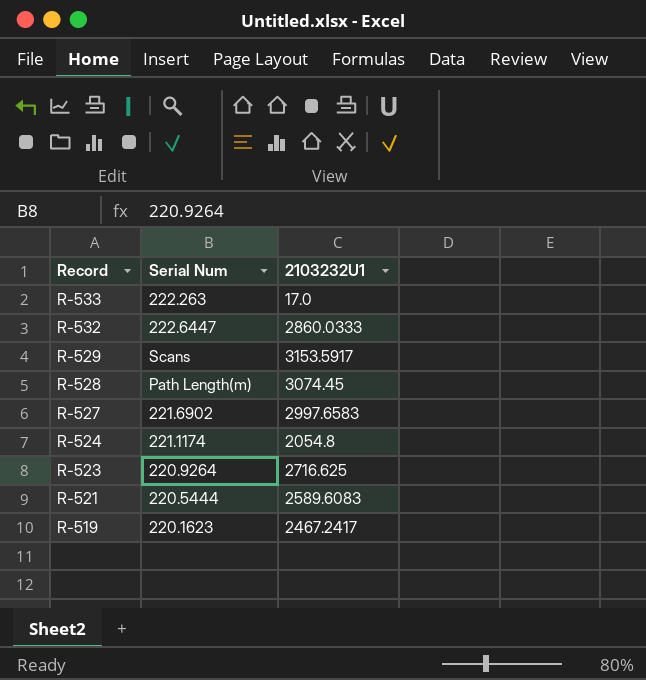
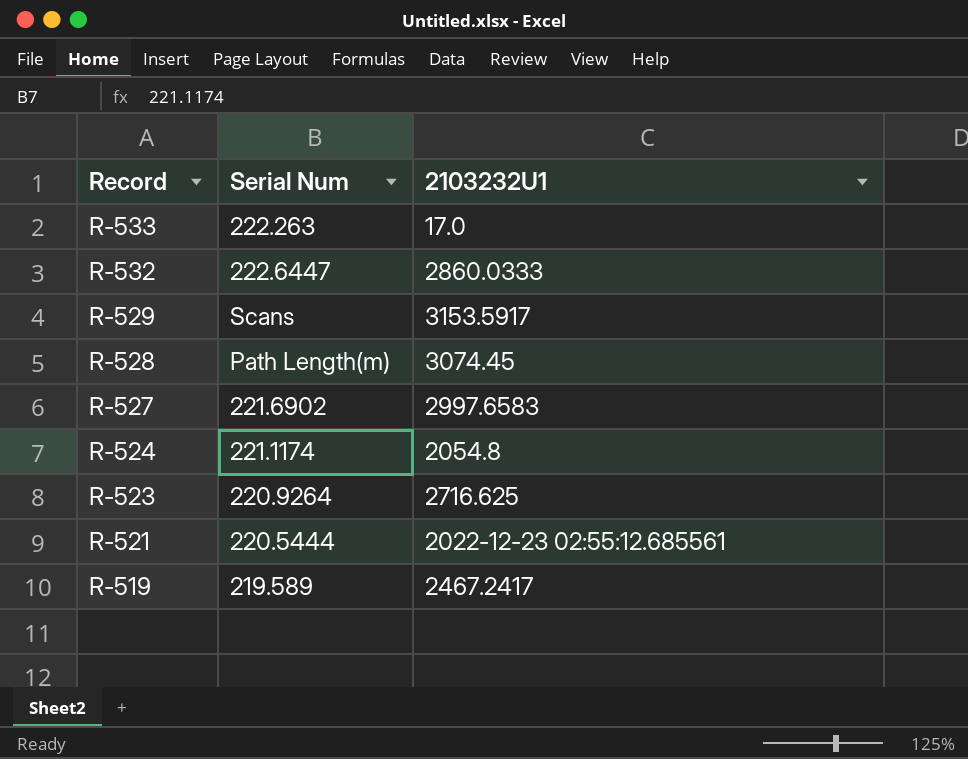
R-521 | 2103232U1: 2589.6083 -> 2022-12-23 02:55:12.685561
R-519 | Serial Num: 220.1623 -> 219.589

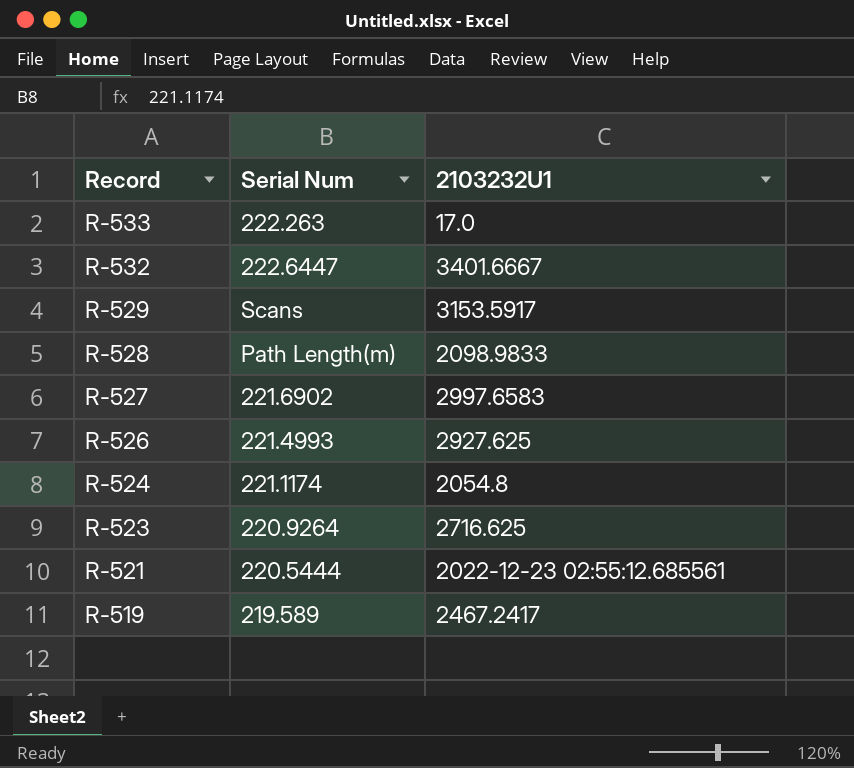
R-532 | 2103232U1: 2860.0333 -> 3401.6667
R-528 | 2103232U1: 3074.45 -> 2098.9833
row R-526: none -> 221.4993 | 2927.625

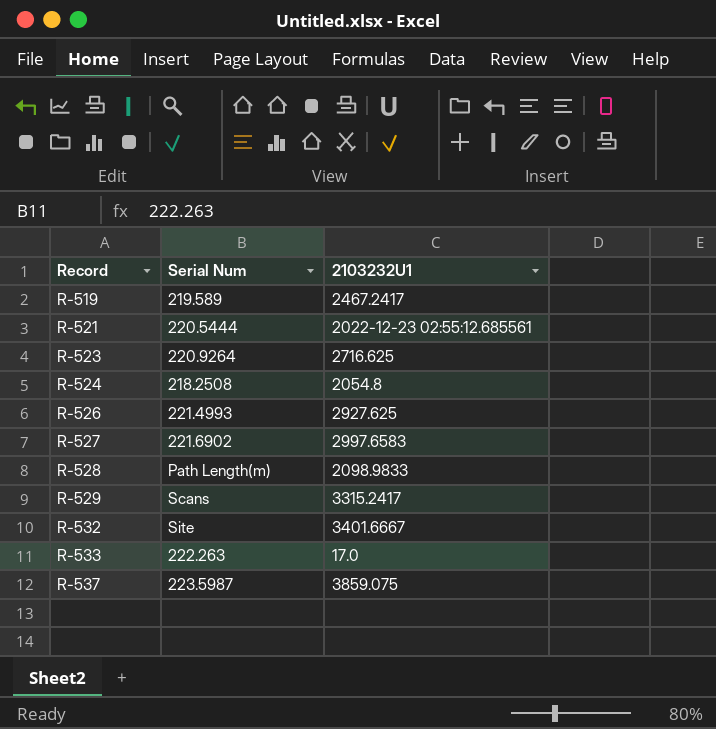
row order: Record descending -> Record ascending
R-524 | Serial Num: 221.1174 -> 218.2508
R-529 | 2103232U1: 3153.5917 -> 3315.2417
R-532 | Serial Num: 222.6447 -> Site
row R-537: none -> 223.5987 | 3859.075

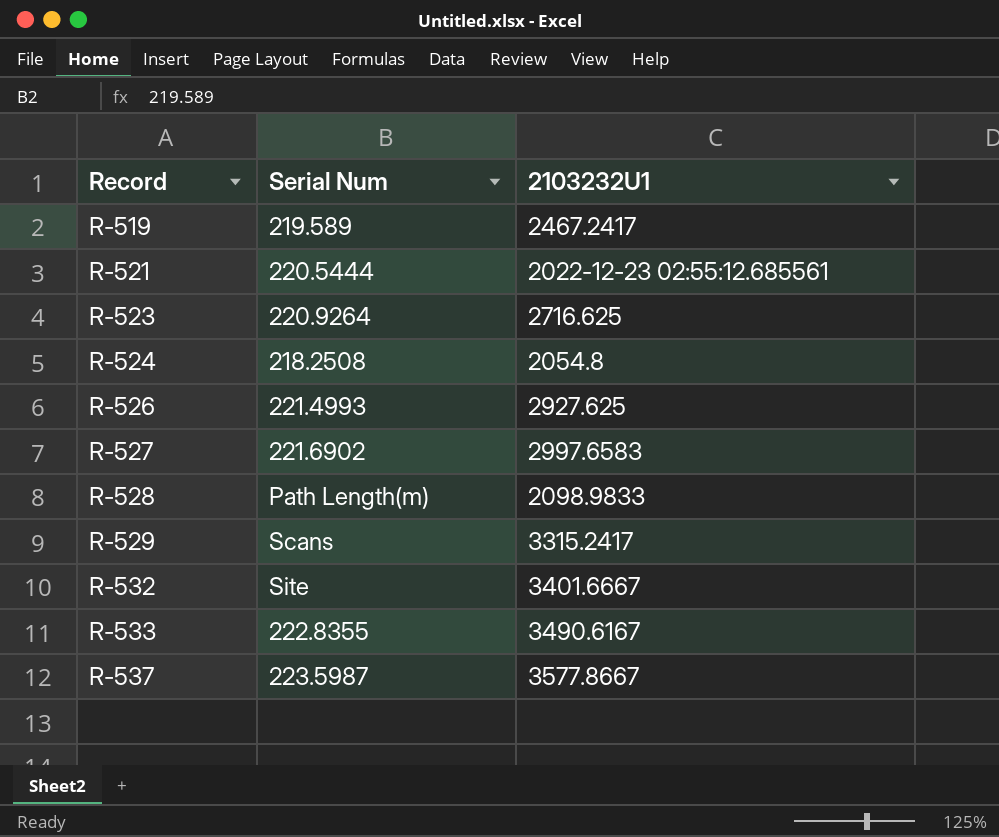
R-533 | Serial Num: 222.263 -> 222.8355
R-533 | 2103232U1: 17.0 -> 3490.6167
R-537 | 2103232U1: 3859.075 -> 3577.8667

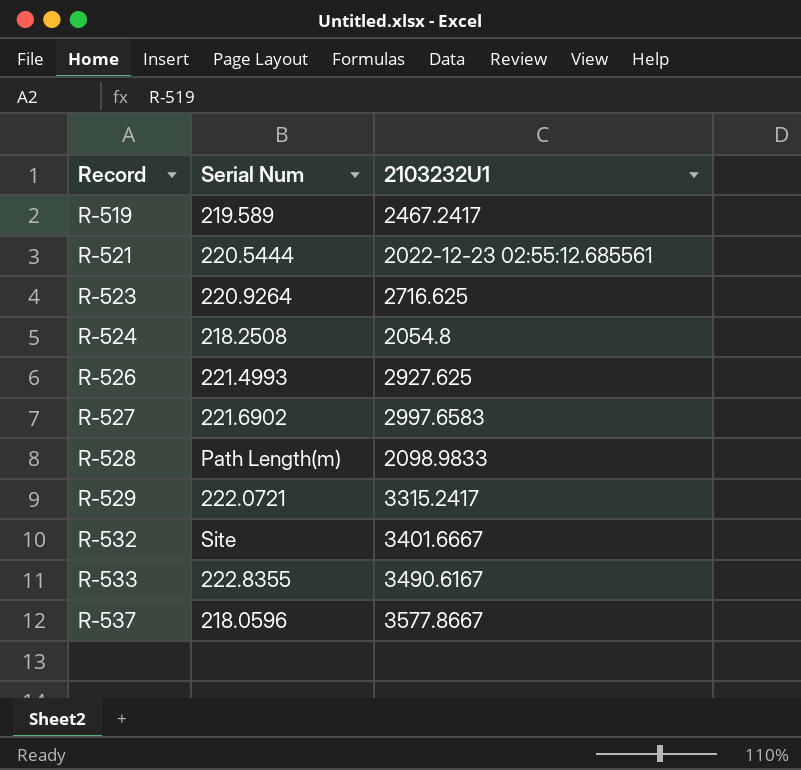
R-529 | Serial Num: Scans -> 222.0721
R-537 | Serial Num: 223.5987 -> 218.0596

